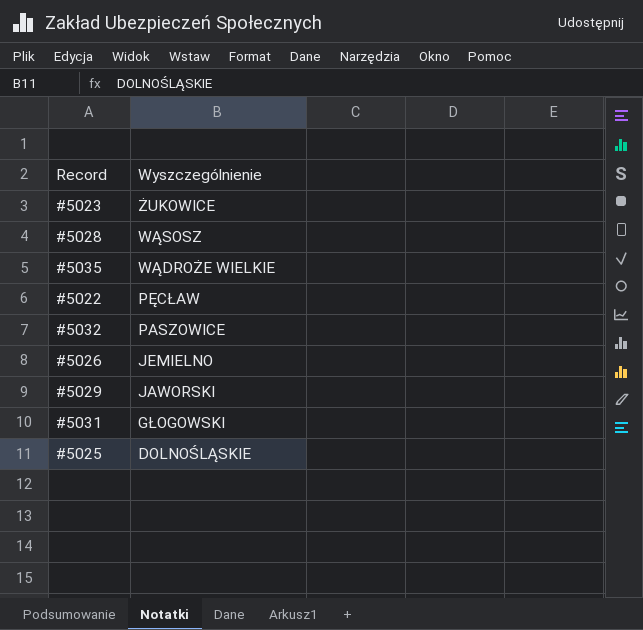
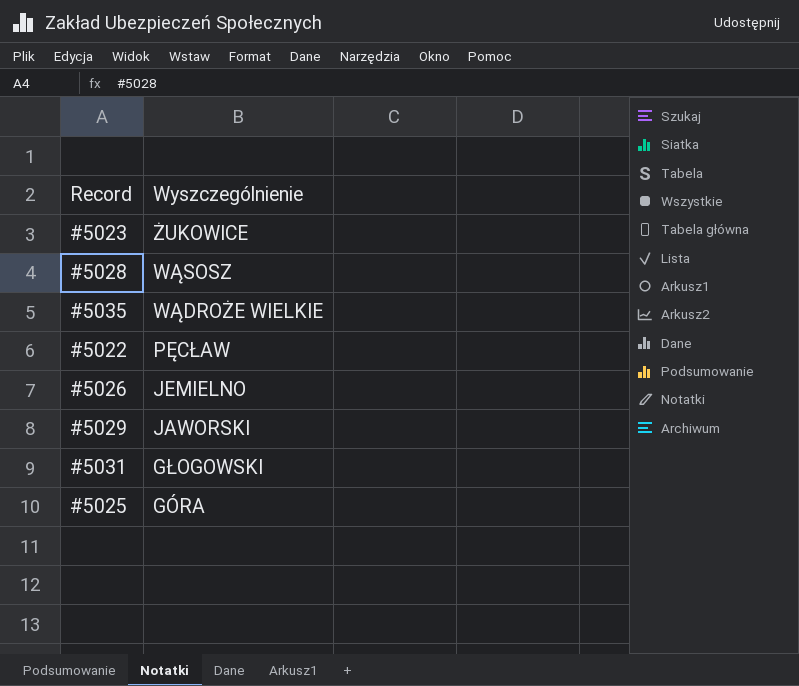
row #5032: PASZOWICE -> none
#5025 | Wyszczególnienie: DOLNOŚLĄSKIE -> GÓRA

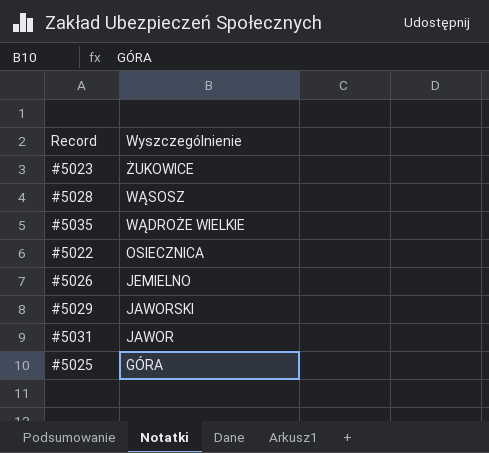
#5022 | Wyszczególnienie: PĘCŁAW -> OSIECZNICA
#5031 | Wyszczególnienie: GŁOGOWSKI -> JAWOR

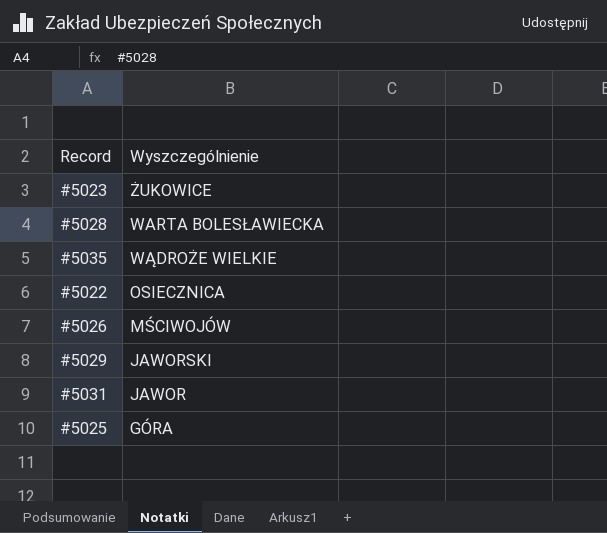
#5028 | Wyszczególnienie: WĄSOSZ -> WARTA BOLESŁAWIECKA
#5026 | Wyszczególnienie: JEMIELNO -> MŚCIWOJÓW

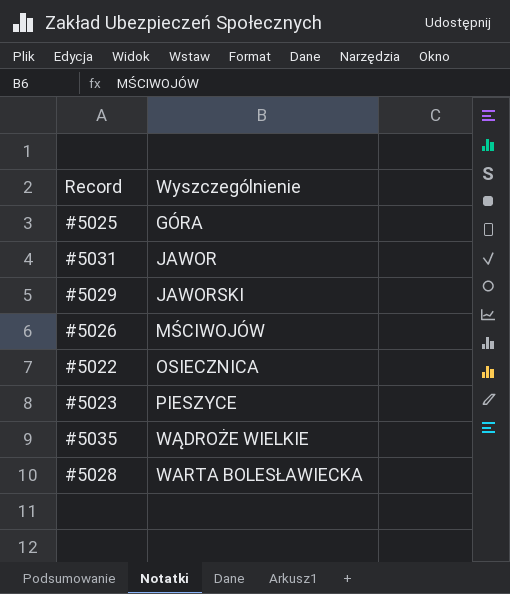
row order: Wyszczególnienie descending -> Wyszczególnienie ascending
#5023 | Wyszczególnienie: ŻUKOWICE -> PIESZYCE

